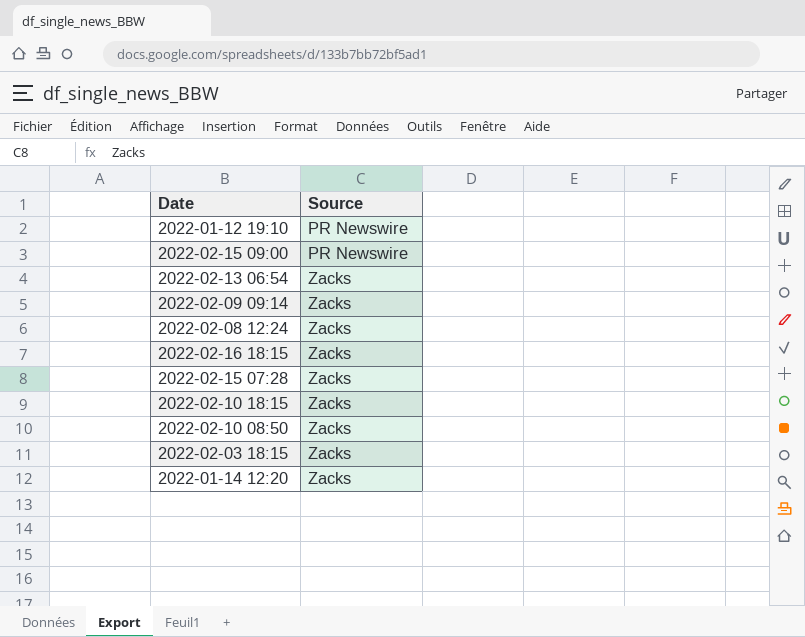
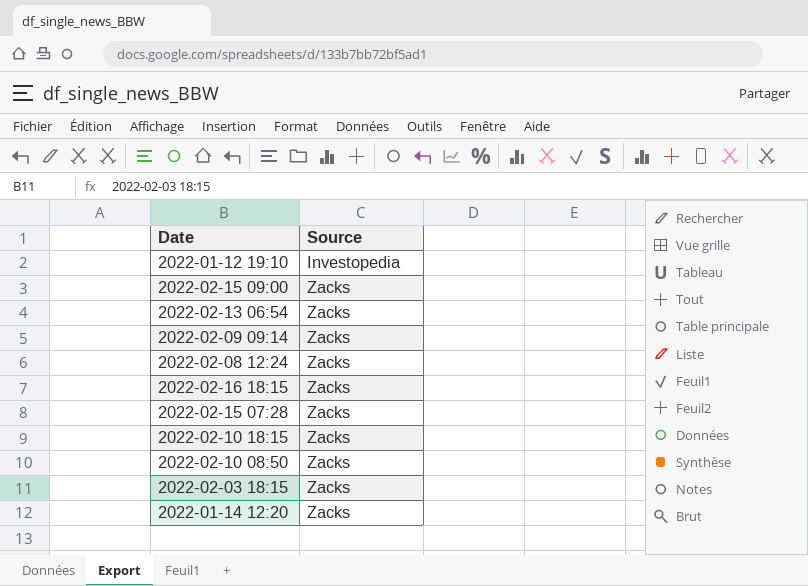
2022-01-12 19:10 | Source: PR Newswire -> Investopedia
2022-02-15 09:00 | Source: PR Newswire -> Zacks

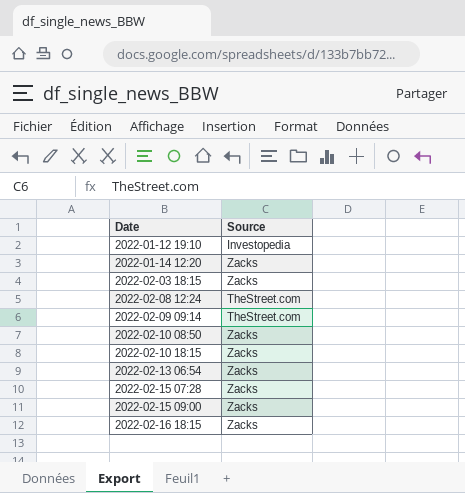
row order: Source ascending -> Date ascending
2022-02-08 12:24 | Source: Zacks -> TheStreet.com
2022-02-09 09:14 | Source: Zacks -> TheStreet.com

